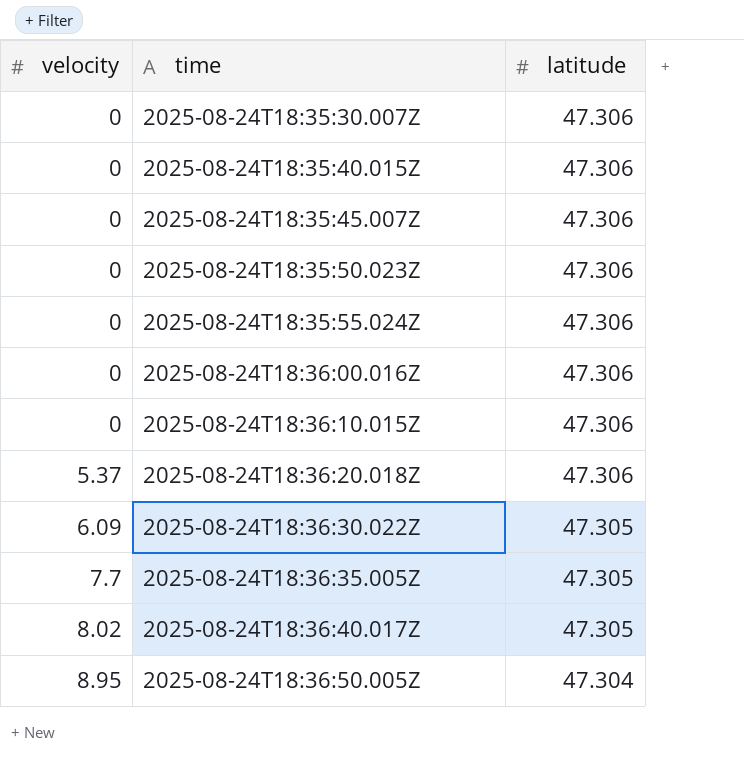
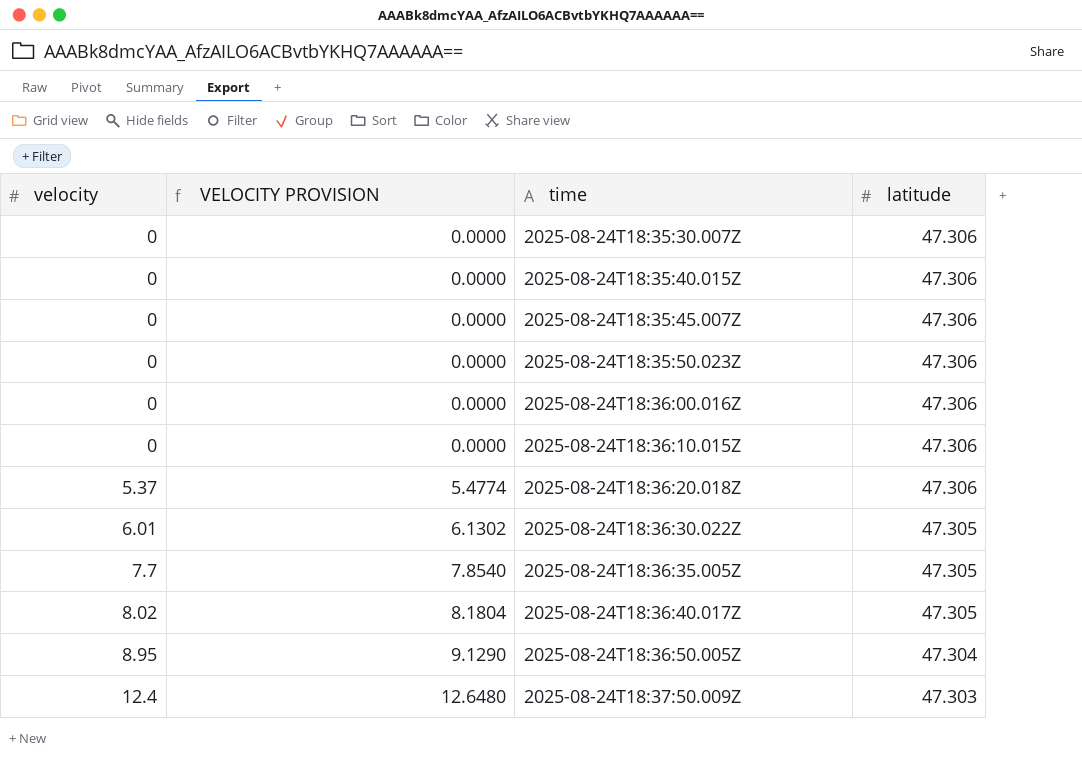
column VELOCITY PROVISION | formula: none -> [velocity] * 1.02
row 2025-08-24T18:35:55.024Z: 0 | 47.306 -> none
2025-08-24T18:36:30.022Z | velocity: 6.09 -> 6.01
row 2025-08-24T18:37:50.009Z: none -> 12.4 | 12.6480 | 47.303

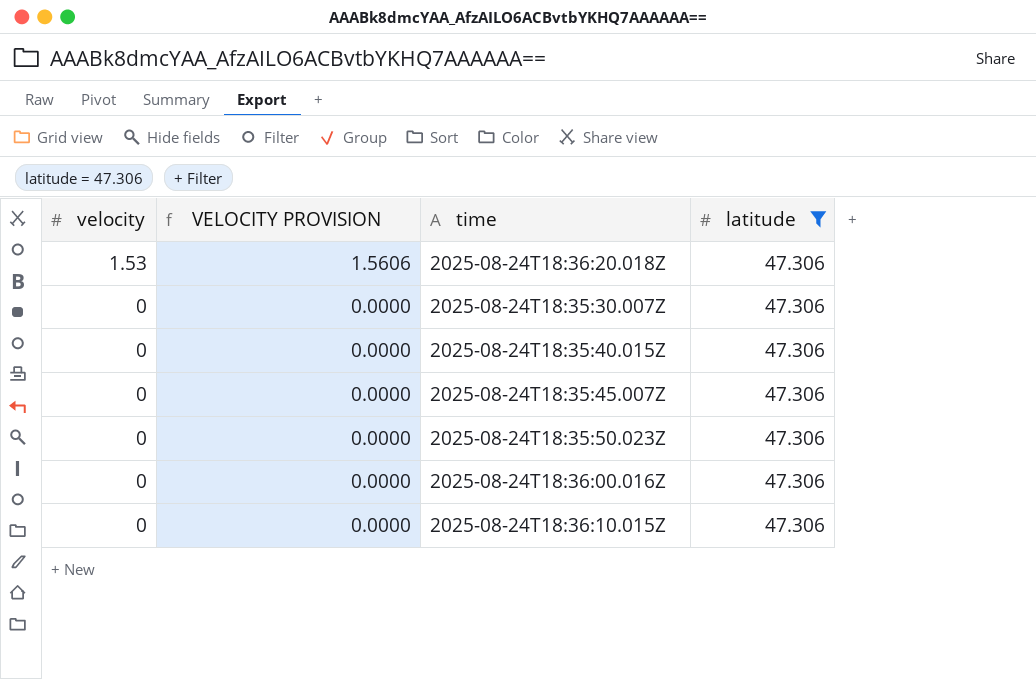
filter: none -> latitude = 47.306
row order: velocity ascending -> velocity descending
2025-08-24T18:36:20.018Z | velocity: 5.37 -> 1.53
2025-08-24T18:36:20.018Z | VELOCITY PROVISION: 5.4774 -> 1.5606

